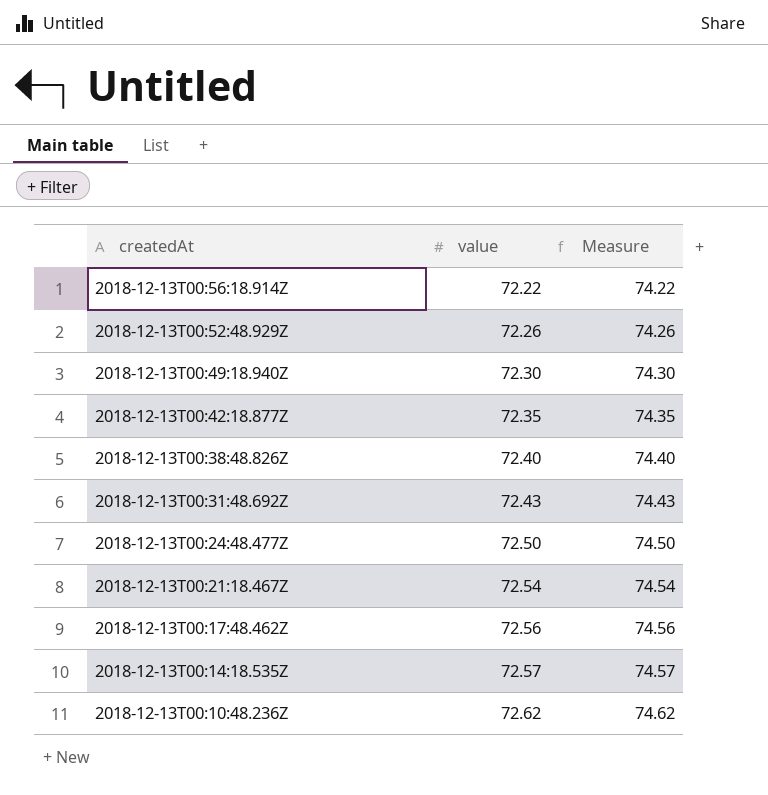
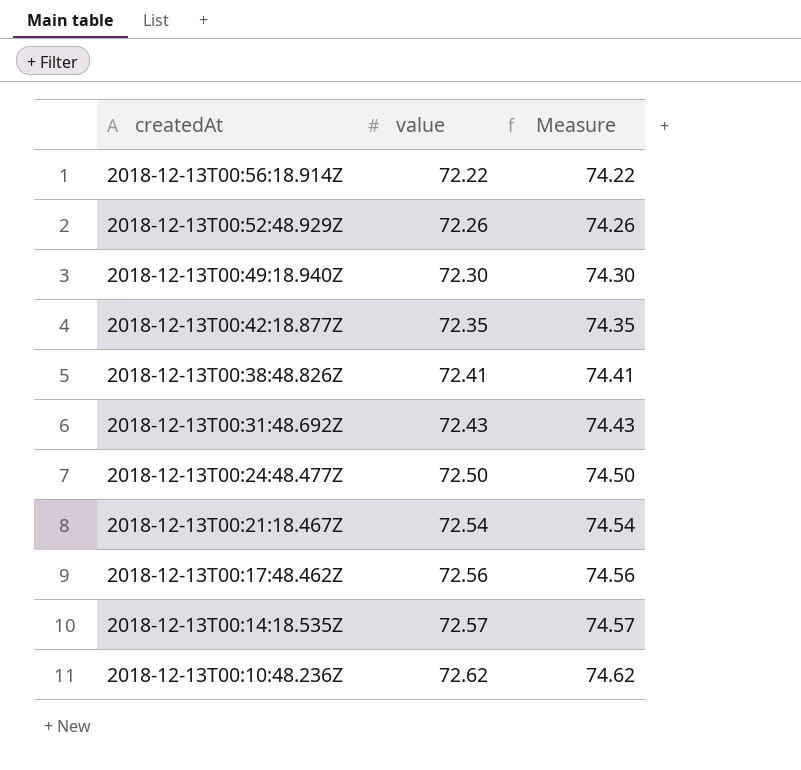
2018-12-13T00:38:48.826Z | value: 72.40 -> 72.41
2018-12-13T00:38:48.826Z | Measure: 74.40 -> 74.41

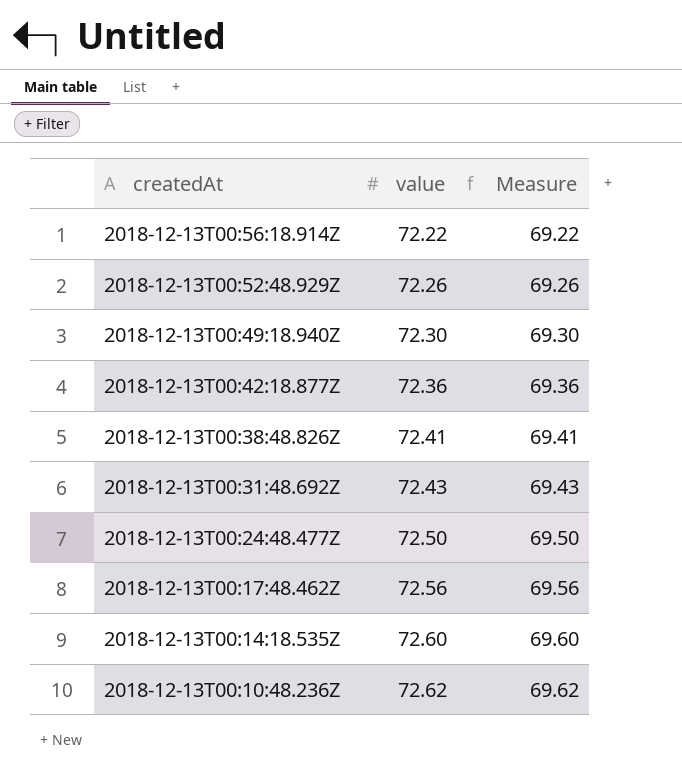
column Measure | formula: [value] + 2 -> [value] - 3
row 2018-12-13T00:21:18.467Z: 72.54 | 74.54 -> none
2018-12-13T00:42:18.877Z | value: 72.35 -> 72.36
2018-12-13T00:14:18.535Z | value: 72.57 -> 72.60

